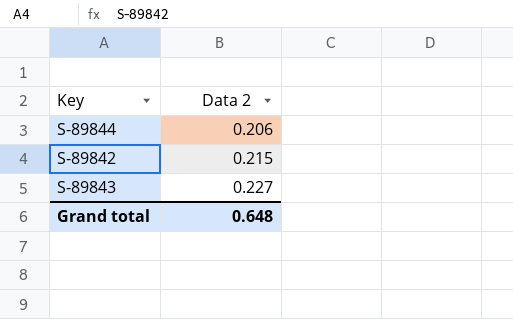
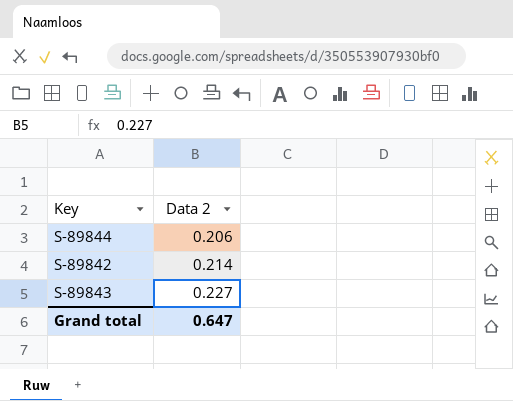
S-89842 | Data 2: 0.215 -> 0.214
Grand total | Data 2: 0.648 -> 0.647

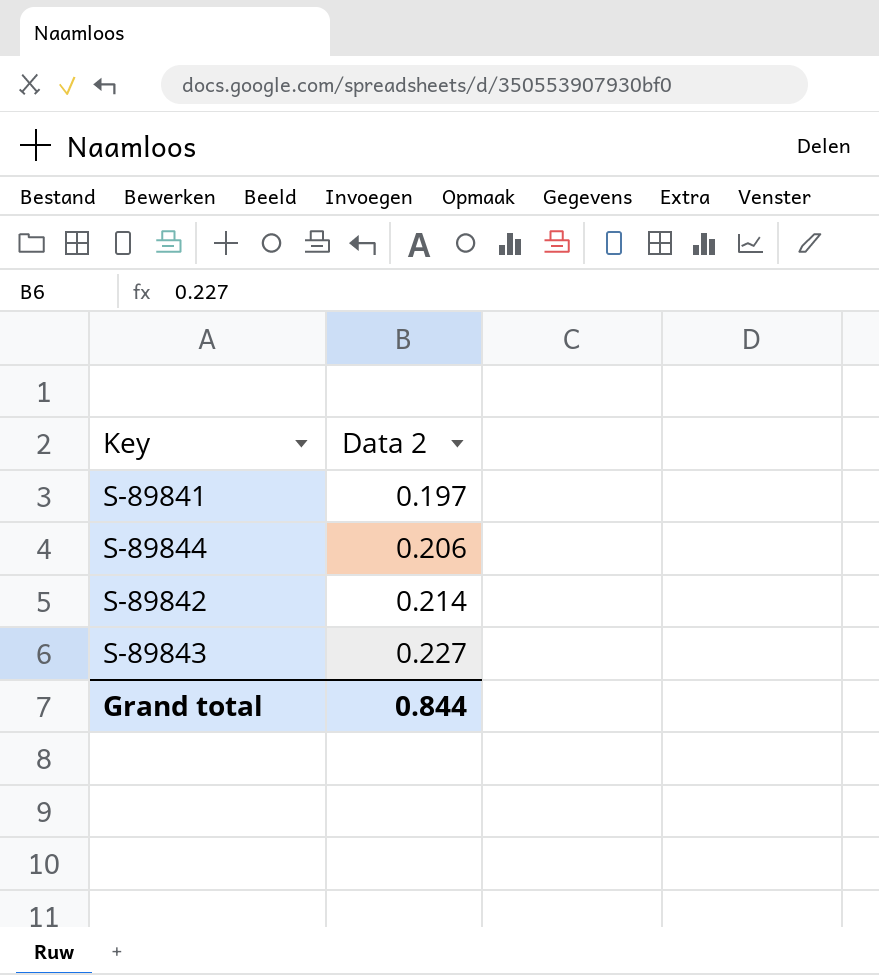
row S-89841: none -> 0.197
Grand total | Data 2: 0.647 -> 0.844

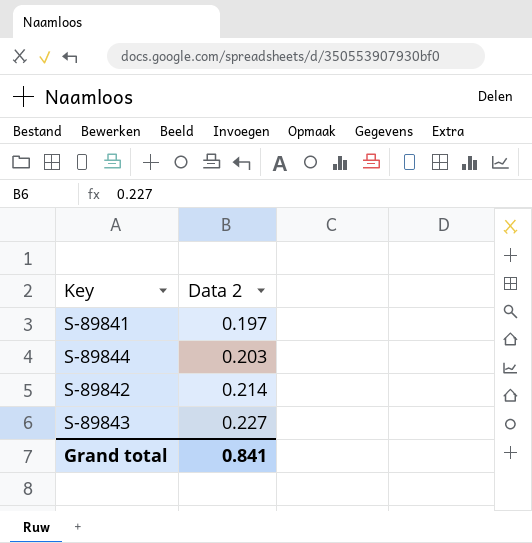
S-89844 | Data 2: 0.206 -> 0.203
Grand total | Data 2: 0.844 -> 0.841

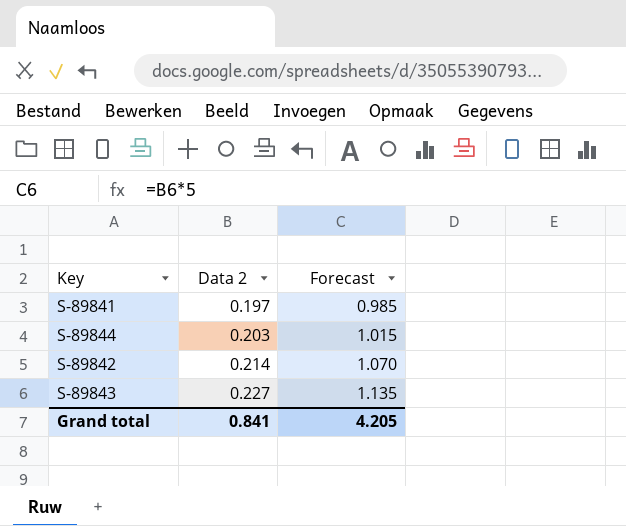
column Forecast | formula: none -> [Data 2] * 5

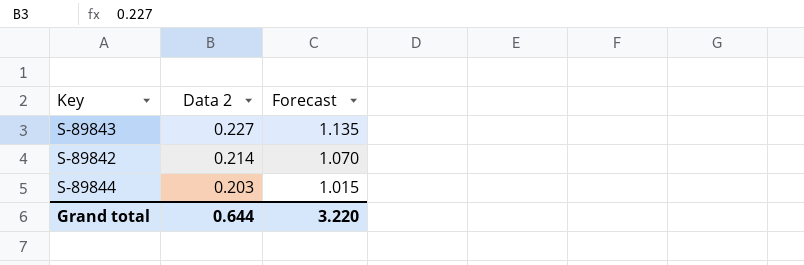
row order: Data 2 ascending -> Data 2 descending
row S-89841: 0.197 | 0.985 -> none
Grand total | Data 2: 0.841 -> 0.644
Grand total | Forecast: 4.205 -> 3.220

